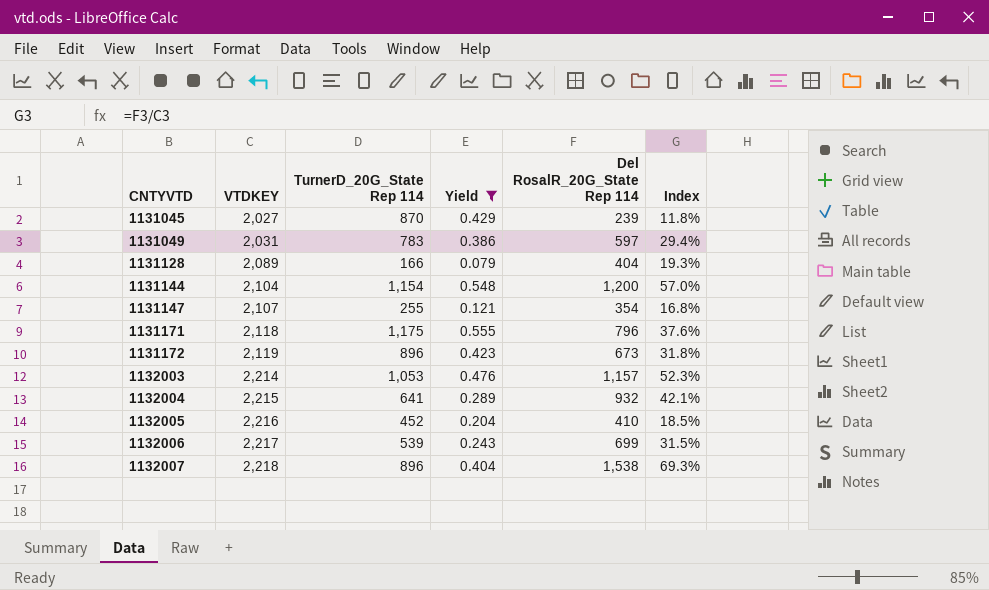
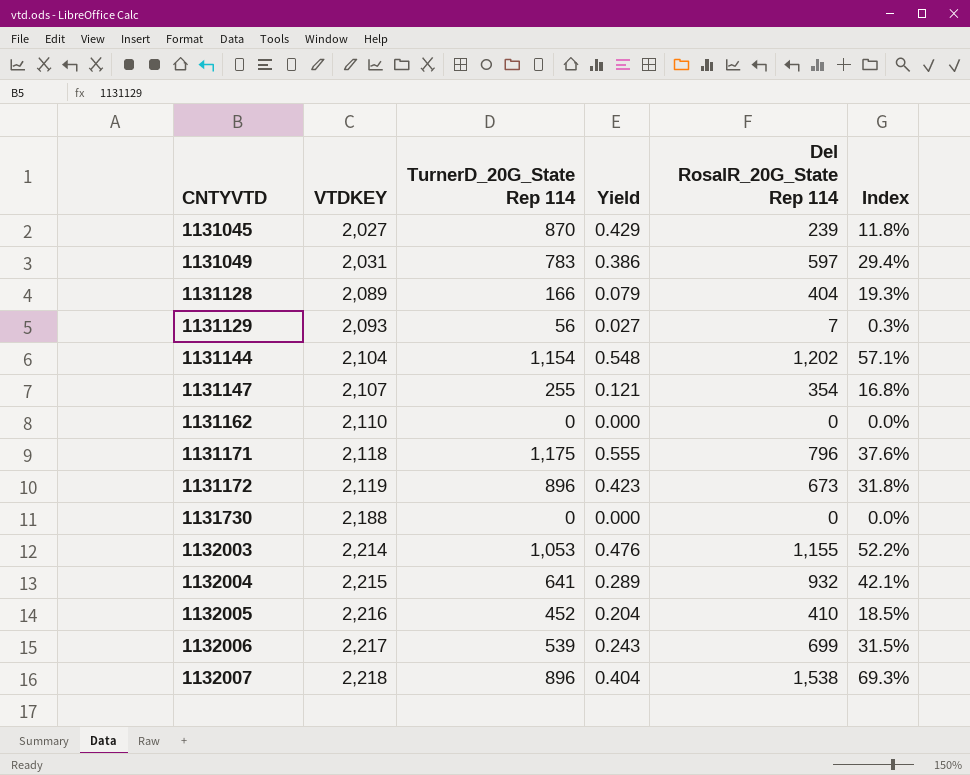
filter: Yield >= 0.079 -> none
1131144 | Del RosalR_20G_State Rep 114: 1,200 -> 1,202
1131144 | Index: 57.0% -> 57.1%
1132003 | Del RosalR_20G_State Rep 114: 1,157 -> 1,155
1132003 | Index: 52.3% -> 52.2%

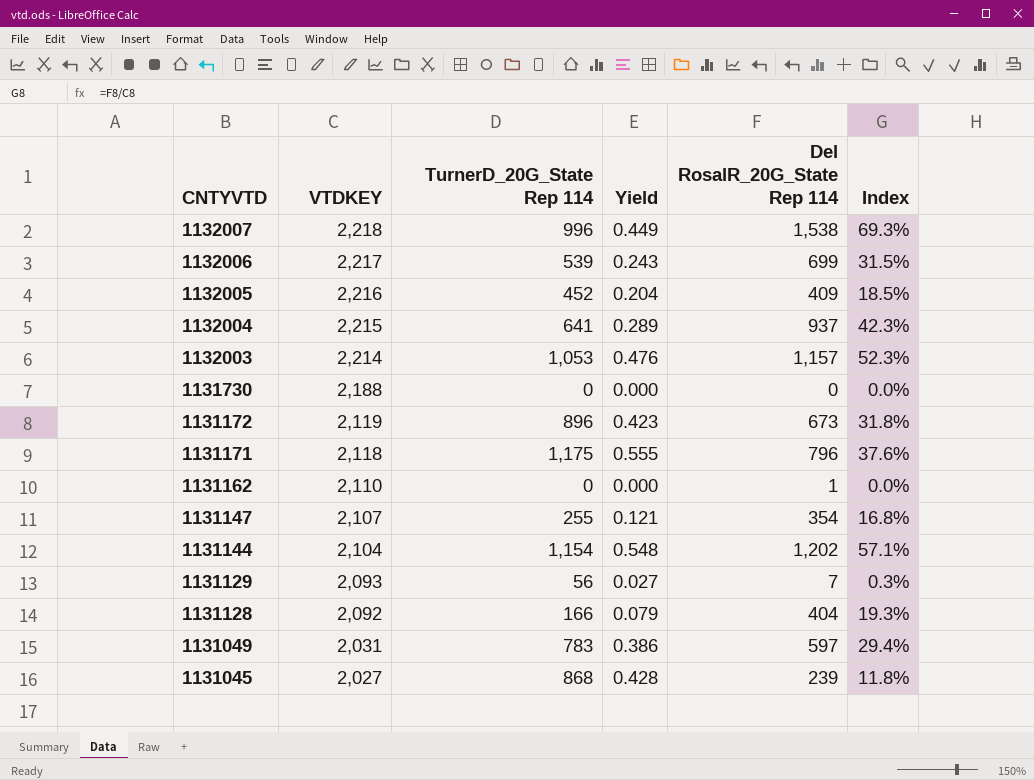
row order: CNTYVTD ascending -> CNTYVTD descending
1132007 | TurnerD_20G_State Rep 114: 896 -> 996
1132007 | Yield: 0.404 -> 0.449
1132005 | Del RosalR_20G_State Rep 114: 410 -> 409
1132004 | Del RosalR_20G_State Rep 114: 932 -> 937
1132004 | Index: 42.1% -> 42.3%
1132003 | Del RosalR_20G_State Rep 114: 1,155 -> 1,157
1132003 | Index: 52.2% -> 52.3%
1131162 | Del RosalR_20G_State Rep 114: 0 -> 1
1131128 | VTDKEY: 2,089 -> 2,092
1131045 | TurnerD_20G_State Rep 114: 870 -> 868
1131045 | Yield: 0.429 -> 0.428

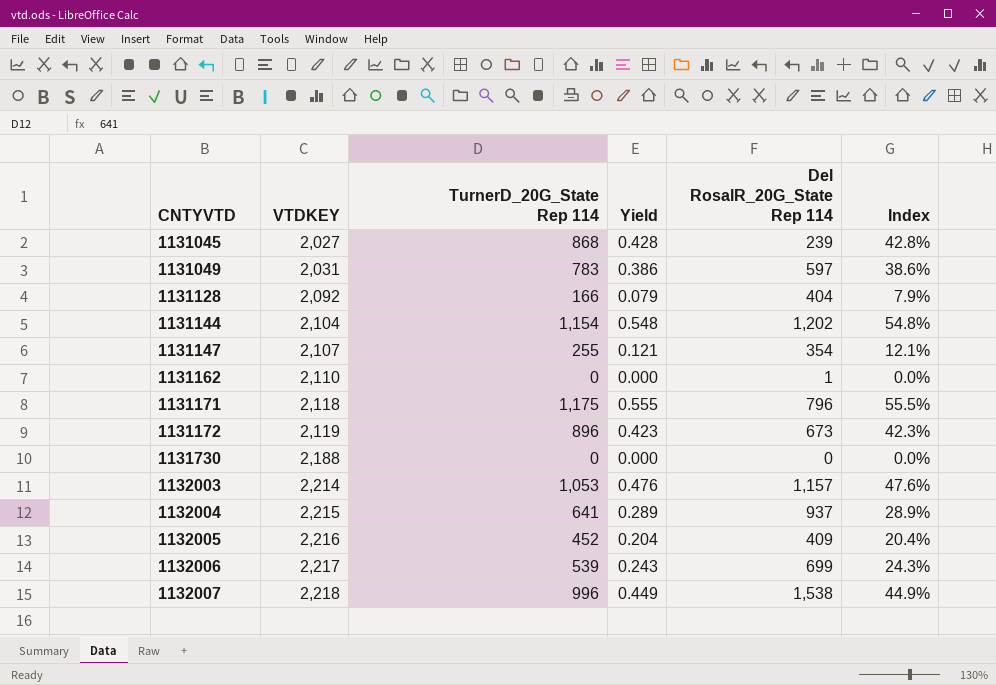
row order: CNTYVTD descending -> CNTYVTD ascending
column Index | formula: [Del RosalR_20G_State Rep 114] / [VTDKEY] -> [TurnerD_20G_State Rep 114] / [VTDKEY]
row 1131129: 2,093 | 56 | 0.027 | 7 | 0.3% -> none

